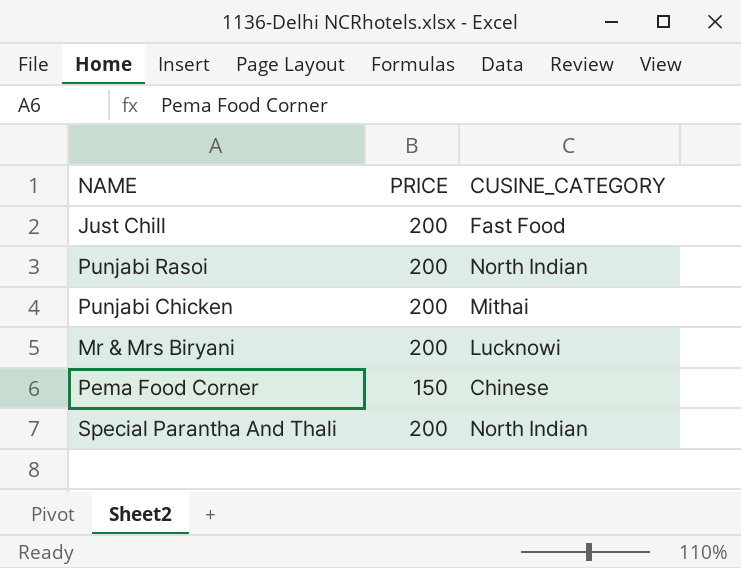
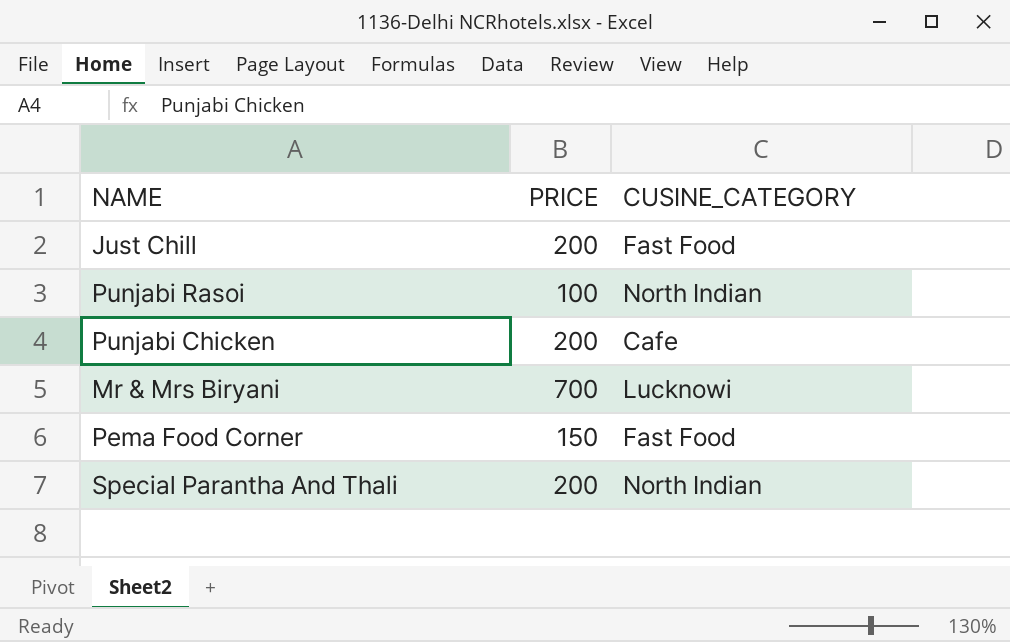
Punjabi Rasoi | PRICE: 200 -> 100
Punjabi Chicken | CUSINE_CATEGORY: Mithai -> Cafe
Mr & Mrs Biryani | PRICE: 200 -> 700
Pema Food Corner | CUSINE_CATEGORY: Chinese -> Fast Food

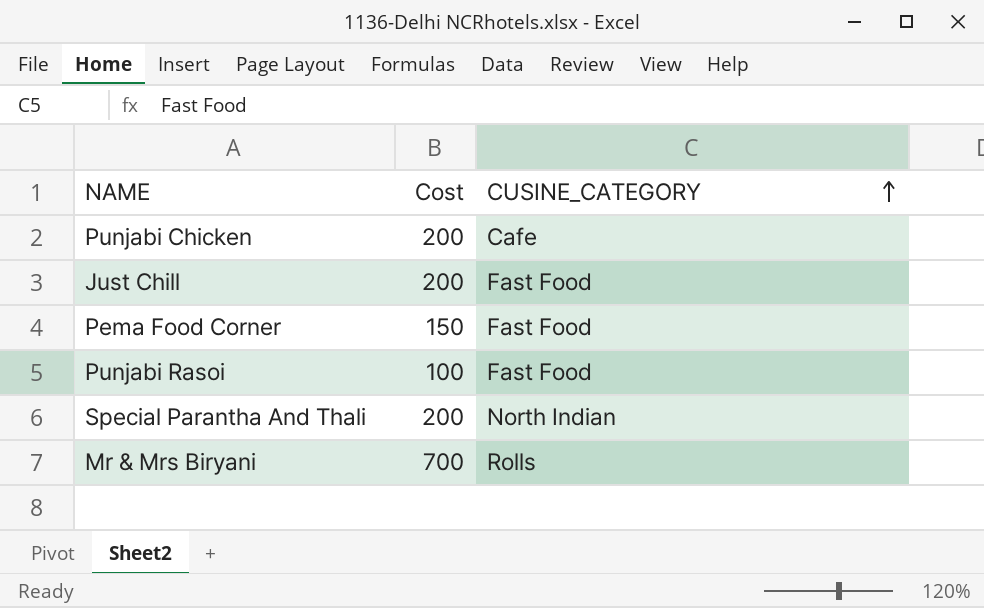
row order: none -> CUSINE_CATEGORY ascending
column name: PRICE -> Cost
Punjabi Rasoi | CUSINE_CATEGORY: North Indian -> Fast Food
Mr & Mrs Biryani | CUSINE_CATEGORY: Lucknowi -> Rolls

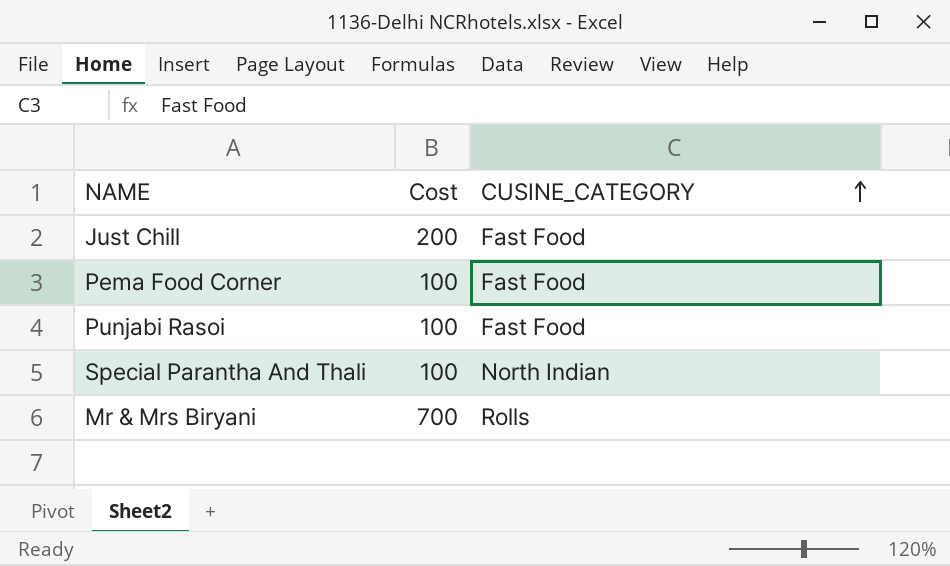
row Punjabi Chicken: 200 | Cafe -> none
Pema Food Corner | Cost: 150 -> 100
Special Parantha And Thali | Cost: 200 -> 100

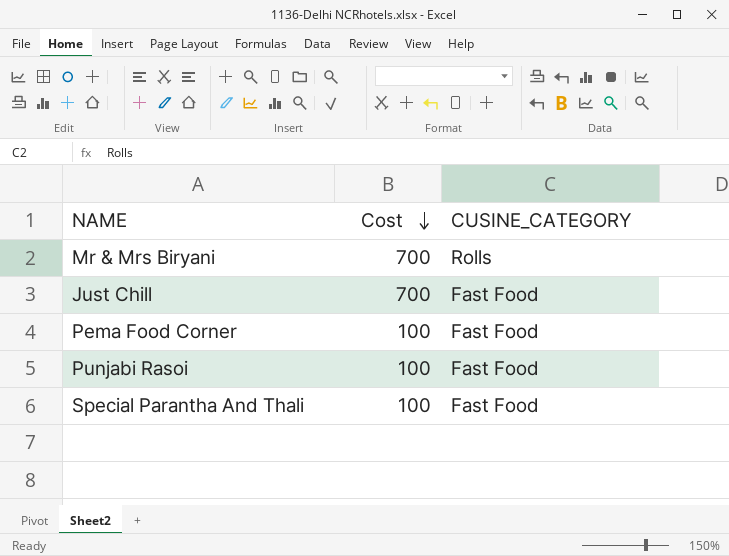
row order: CUSINE_CATEGORY ascending -> Cost descending
Just Chill | Cost: 200 -> 700
Special Parantha And Thali | CUSINE_CATEGORY: North Indian -> Fast Food

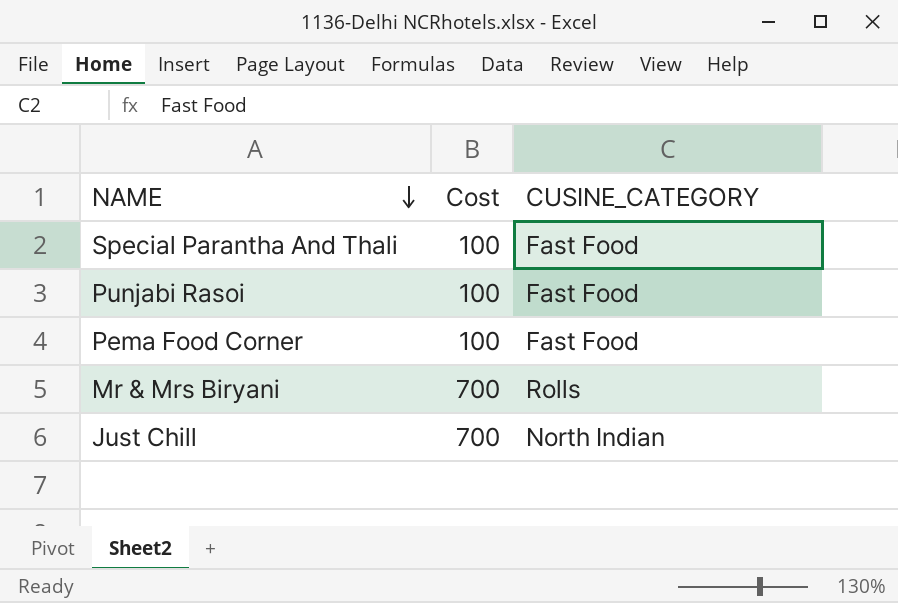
row order: Cost descending -> NAME descending
Just Chill | CUSINE_CATEGORY: Fast Food -> North Indian

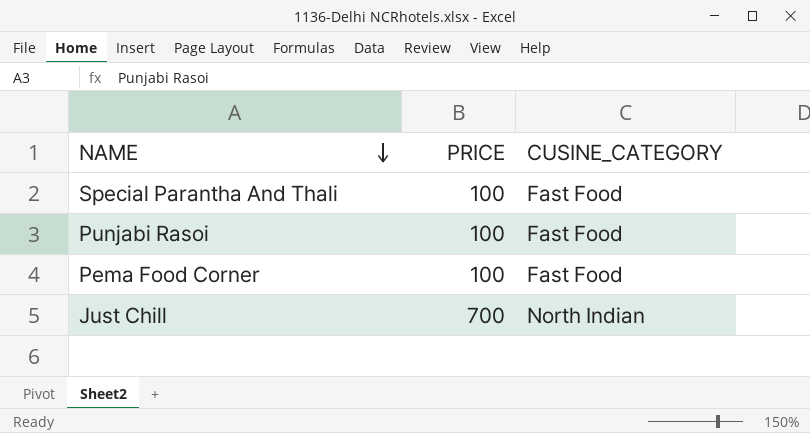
column name: Cost -> PRICE
row Mr & Mrs Biryani: 700 | Rolls -> none

